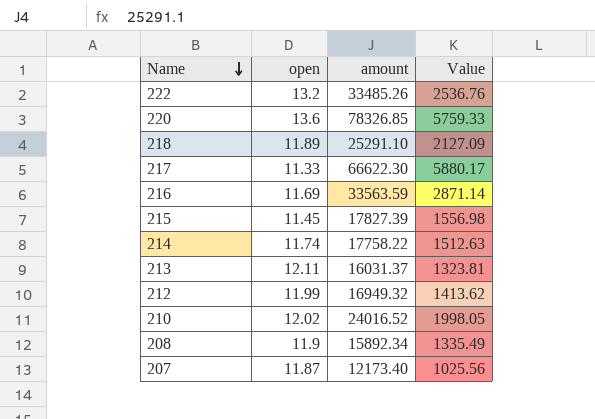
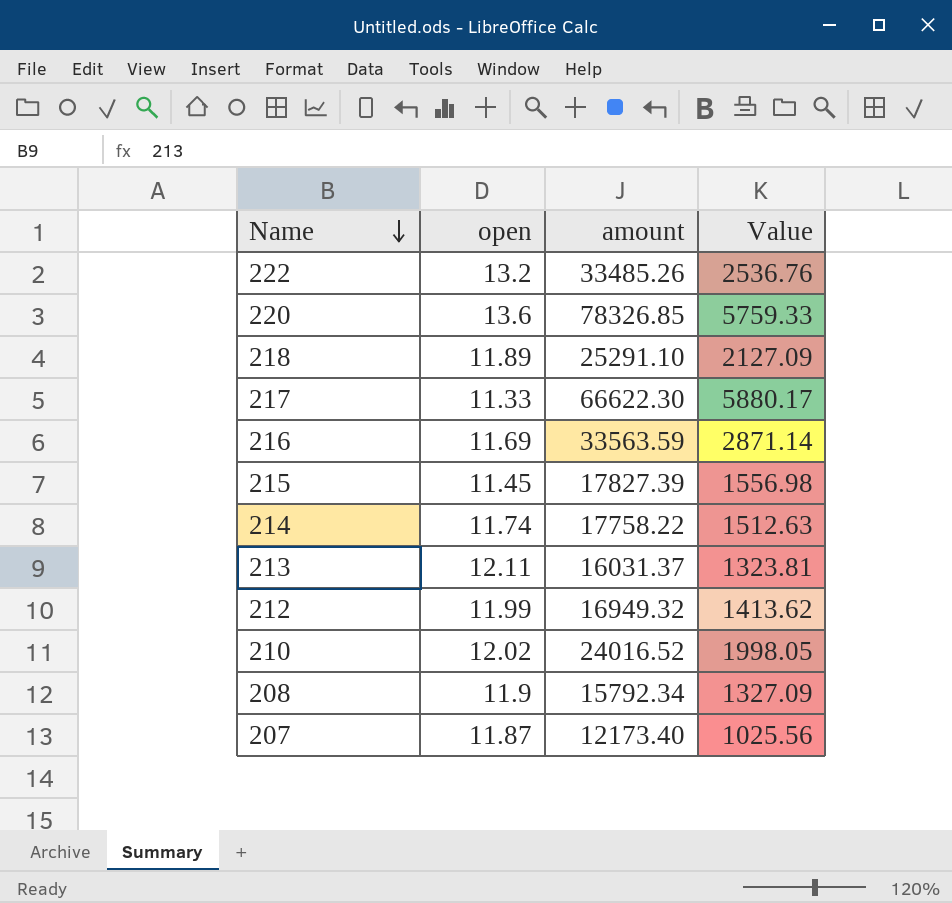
208 | amount: 15892.34 -> 15792.34
208 | Value: 1335.49 -> 1327.09

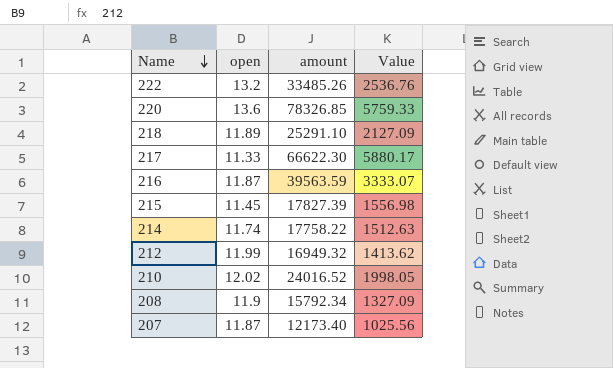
row 213: 12.11 | 16031.37 | 1323.81 -> none
216 | open: 11.69 -> 11.87
216 | amount: 33563.59 -> 39563.59
216 | Value: 2871.14 -> 3333.07

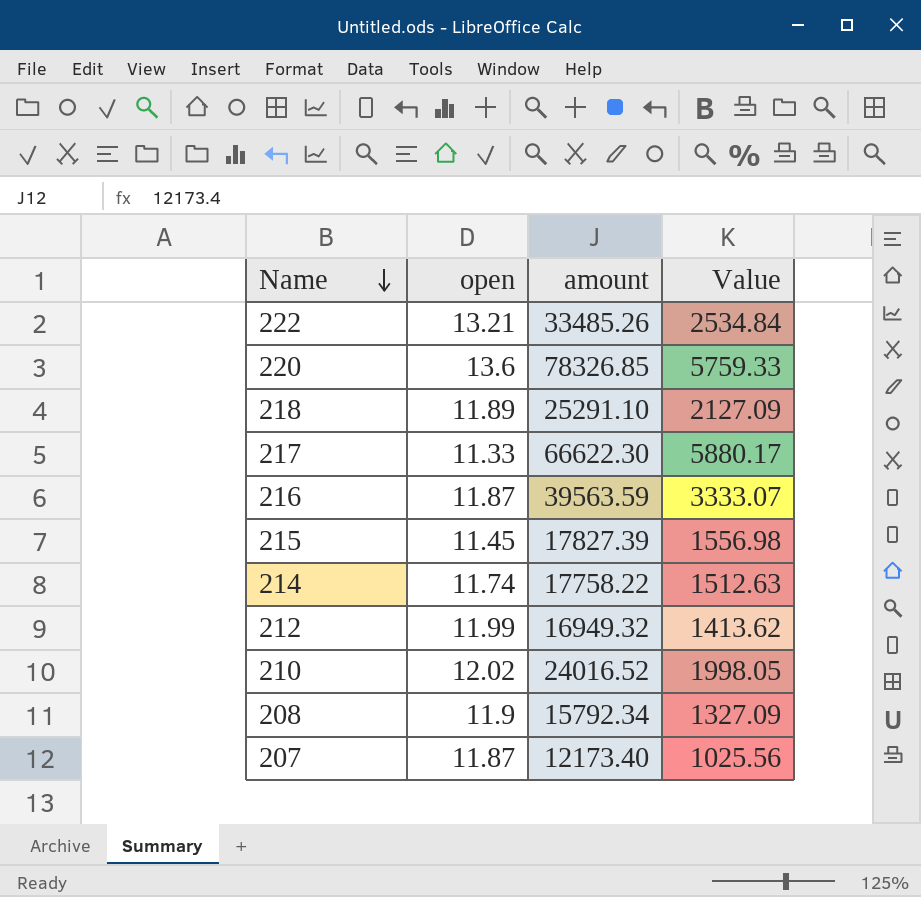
222 | open: 13.2 -> 13.21
222 | Value: 2536.76 -> 2534.84

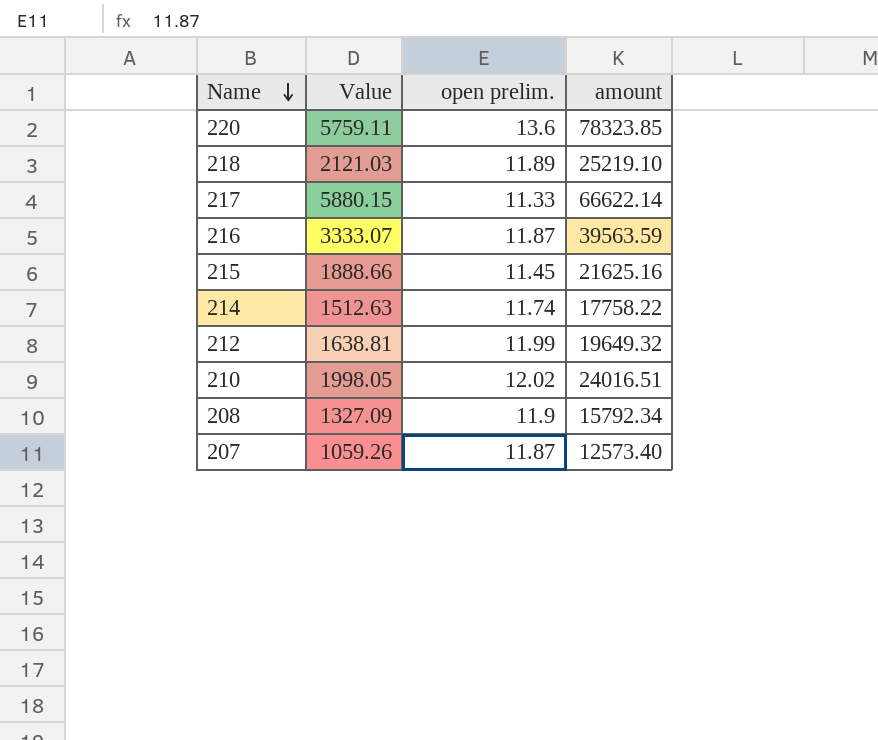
column Value | position: 4 -> 2
column name: open -> open prelim.
row 222: 13.21 | 33485.26 | 2534.84 -> none
220 | Value: 5759.33 -> 5759.11
220 | amount: 78326.85 -> 78323.85
218 | Value: 2127.09 -> 2121.03
218 | amount: 25291.10 -> 25219.10
217 | Value: 5880.17 -> 5880.15
217 | amount: 66622.30 -> 66622.14
215 | Value: 1556.98 -> 1888.66
215 | amount: 17827.39 -> 21625.16
212 | Value: 1413.62 -> 1638.81
212 | amount: 16949.32 -> 19649.32
210 | amount: 24016.52 -> 24016.51
207 | Value: 1025.56 -> 1059.26
207 | amount: 12173.40 -> 12573.40

